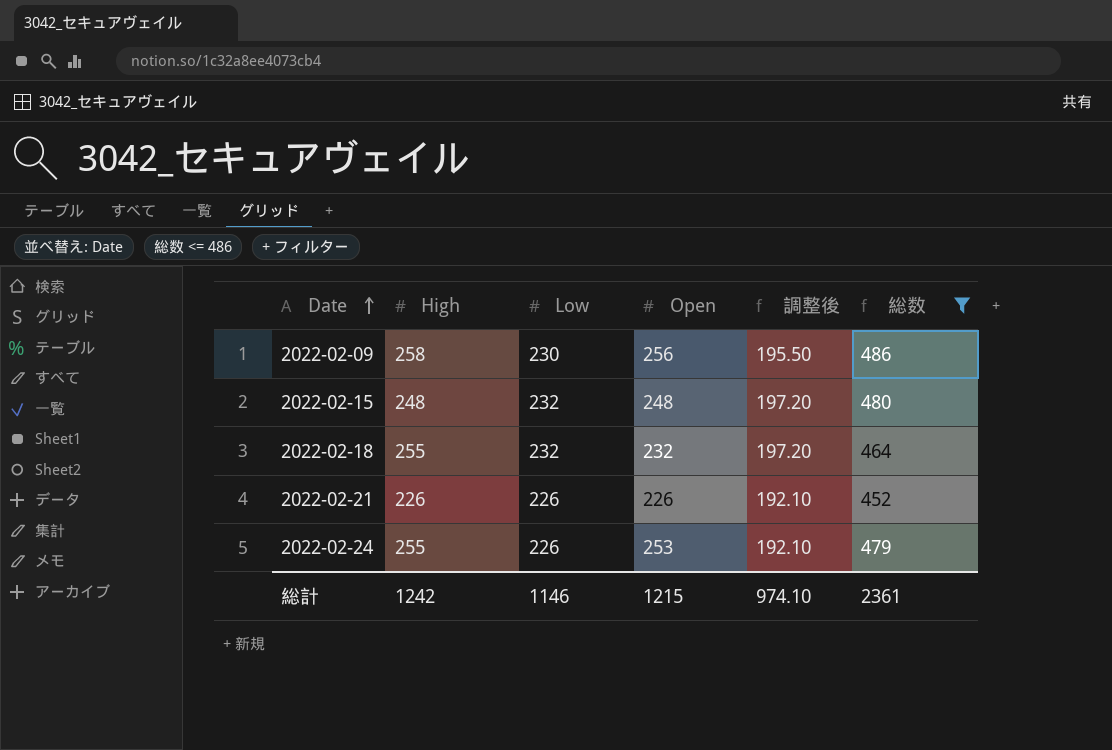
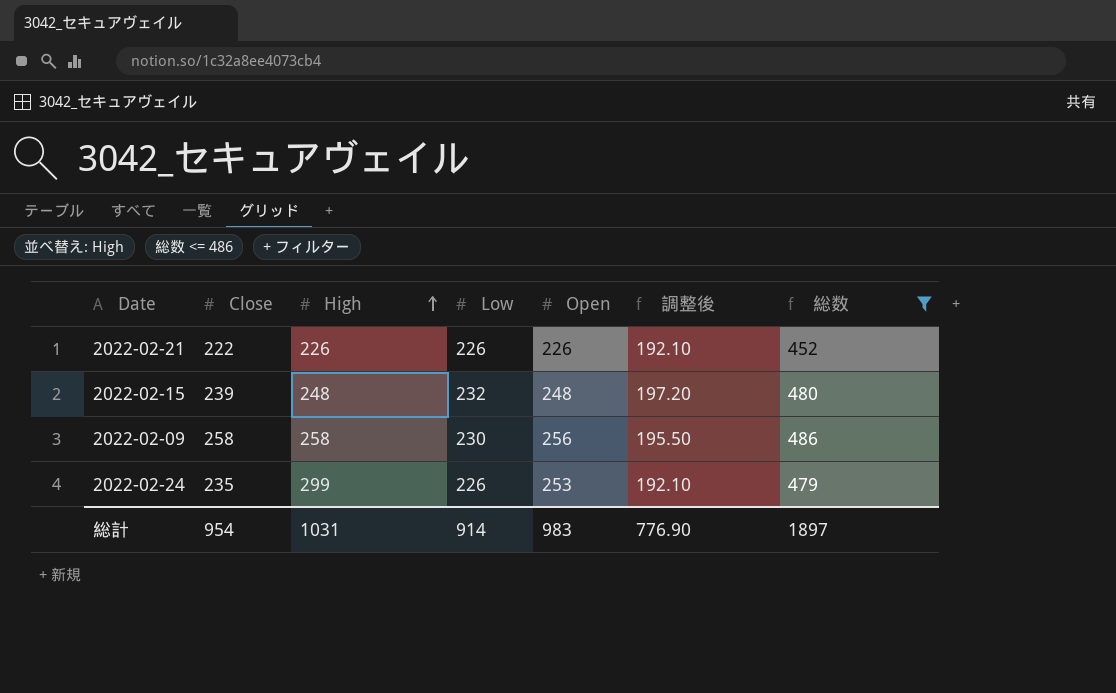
row order: Date ascending -> High ascending
column Close | position: none -> 2
row 2022-02-18: 255 | 232 | 232 | 197.20 | 464 -> none
2022-02-24 | High: 255 -> 299
総計 | High: 1242 -> 1031
総計 | Low: 1146 -> 914
総計 | Open: 1215 -> 983
総計 | 調整後: 974.10 -> 776.90
総計 | 総数: 2361 -> 1897

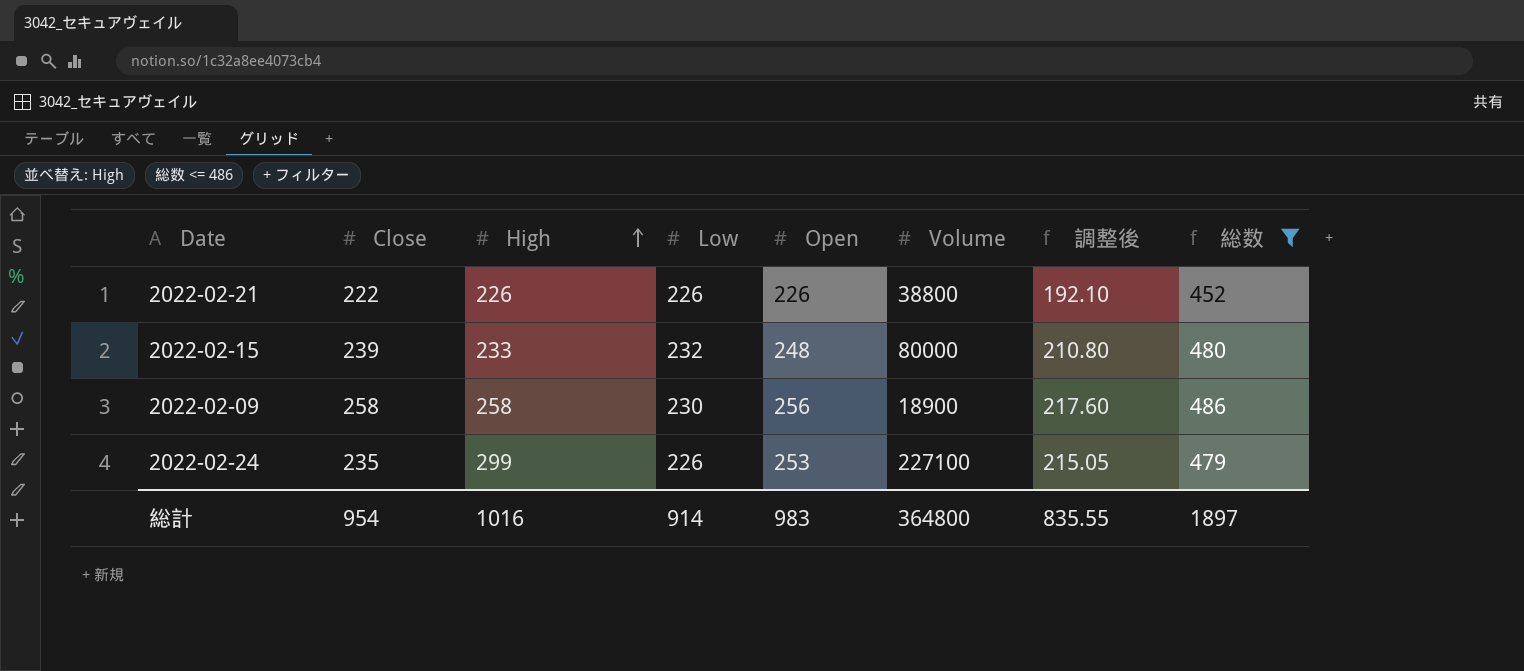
column Volume | position: none -> 6
column 調整後 | formula: [Low] * 0.85 -> [Open] * 0.85
2022-02-15 | High: 248 -> 233
総計 | High: 1031 -> 1016
総計 | 調整後: 776.90 -> 835.55

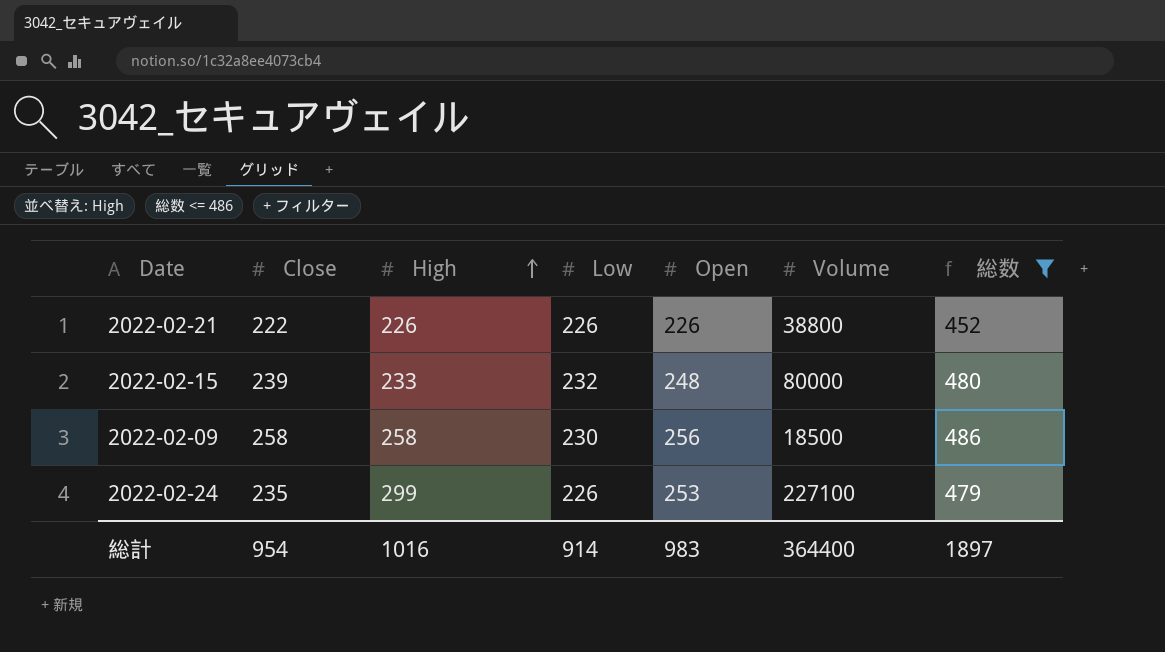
column 調整後 | formula: [Open] * 0.85 -> none
2022-02-09 | Volume: 18900 -> 18500
総計 | Volume: 364800 -> 364400

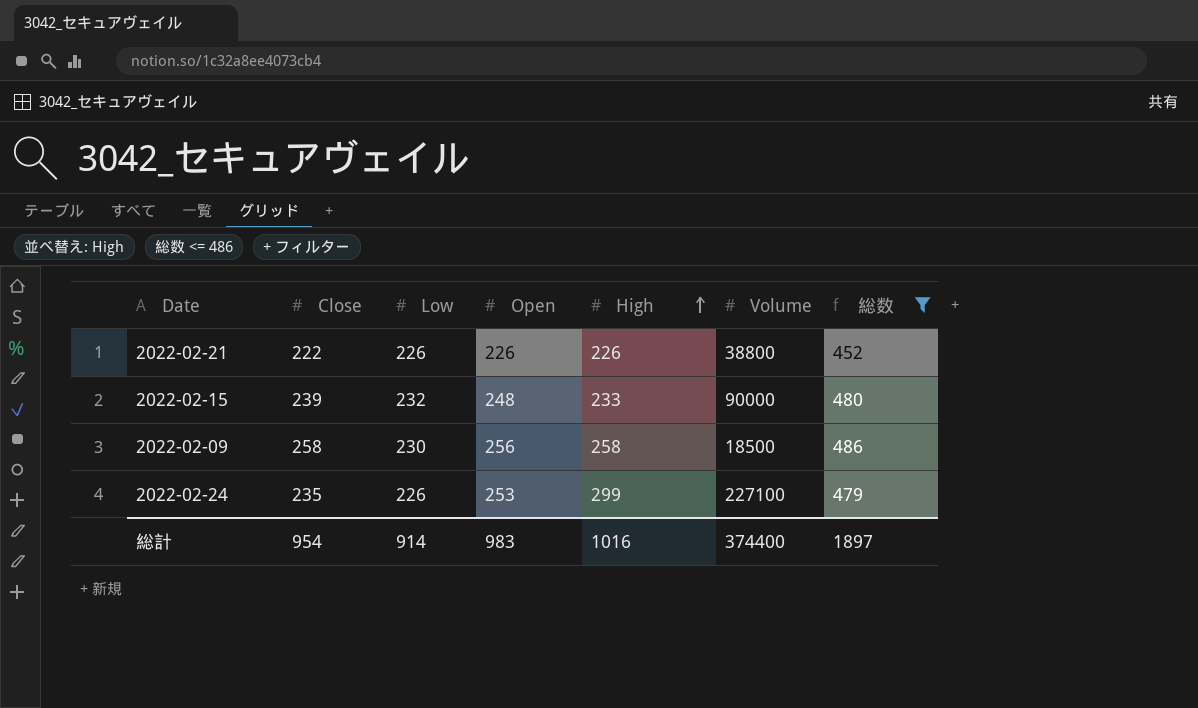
column High | position: 3 -> 5
2022-02-15 | Volume: 80000 -> 90000
総計 | Volume: 364400 -> 374400

